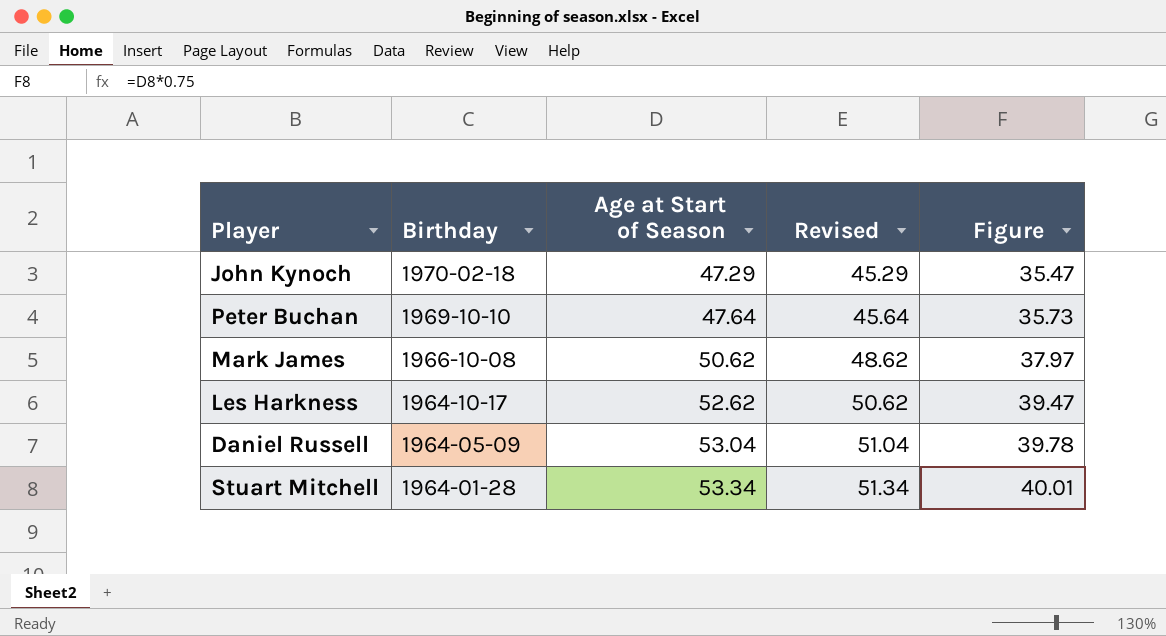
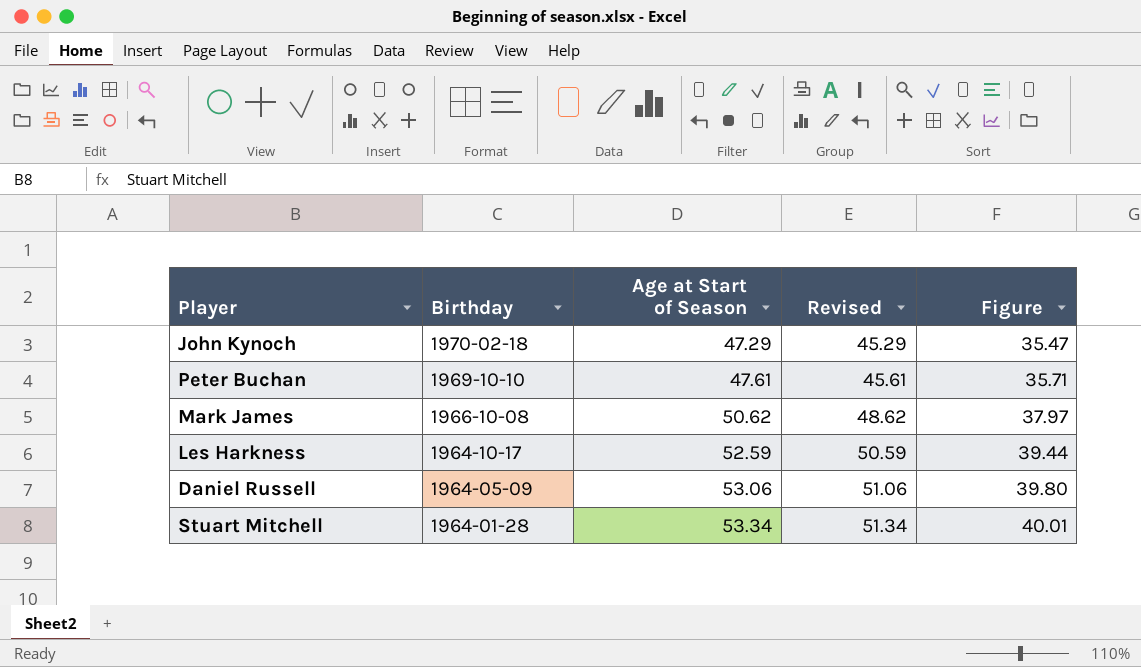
Peter Buchan | Age at Start of Season: 47.64 -> 47.61
Peter Buchan | Revised: 45.64 -> 45.61
Peter Buchan | Figure: 35.73 -> 35.71
Les Harkness | Age at Start of Season: 52.62 -> 52.59
Les Harkness | Revised: 50.62 -> 50.59
Les Harkness | Figure: 39.47 -> 39.44
Daniel Russell | Age at Start of Season: 53.04 -> 53.06
Daniel Russell | Revised: 51.04 -> 51.06
Daniel Russell | Figure: 39.78 -> 39.80

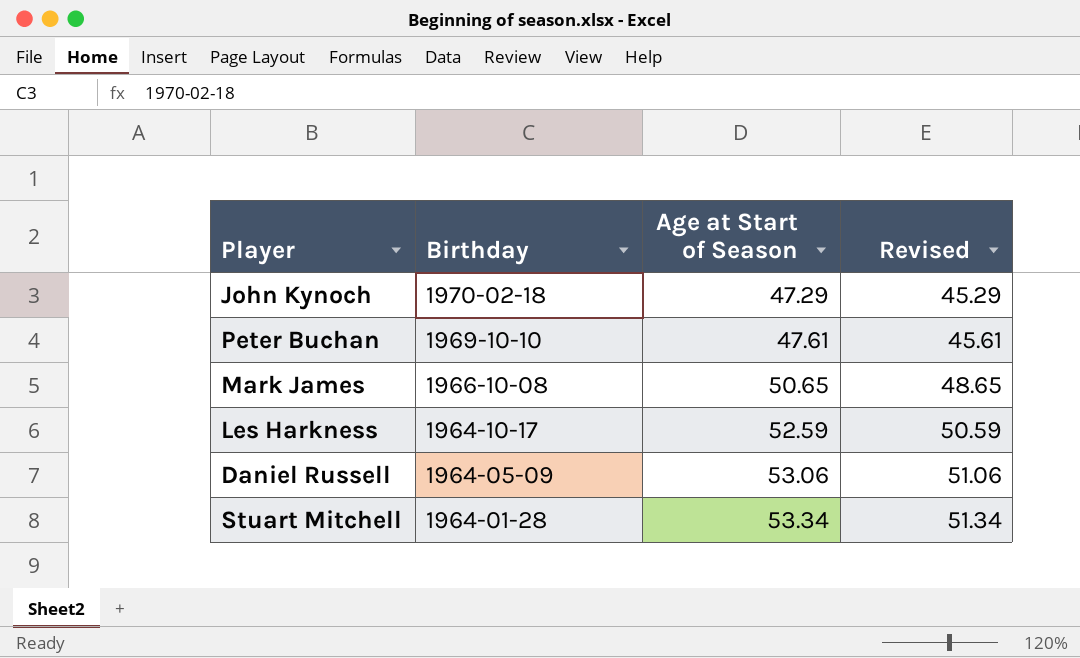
column Figure | formula: [Age at Start of Season] * 0.75 -> none
Mark James | Age at Start of Season: 50.62 -> 50.65
Mark James | Revised: 48.62 -> 48.65

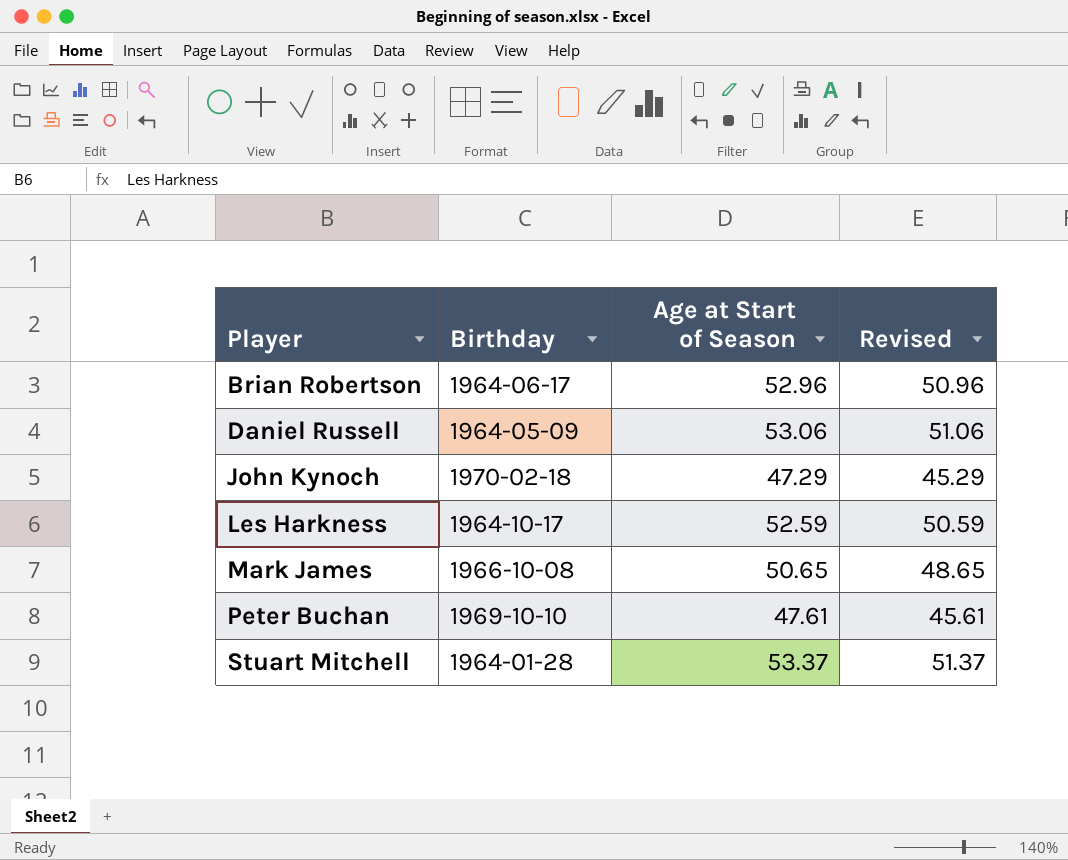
row order: Birthday descending -> Player ascending
row Brian Robertson: none -> 1964-06-17 | 52.96 | 50.96
Stuart Mitchell | Age at Start of Season: 53.34 -> 53.37
Stuart Mitchell | Revised: 51.34 -> 51.37

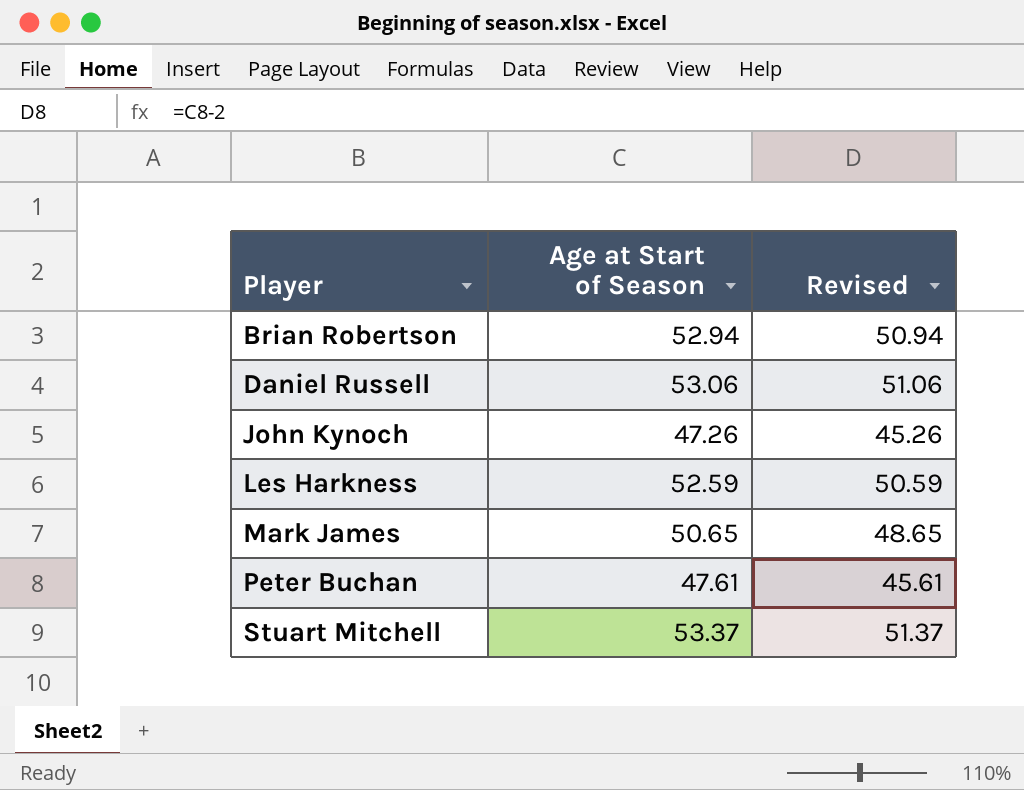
column Birthday | position: 2 -> none
Brian Robertson | Age at Start of Season: 52.96 -> 52.94
Brian Robertson | Revised: 50.96 -> 50.94
John Kynoch | Age at Start of Season: 47.29 -> 47.26
John Kynoch | Revised: 45.29 -> 45.26

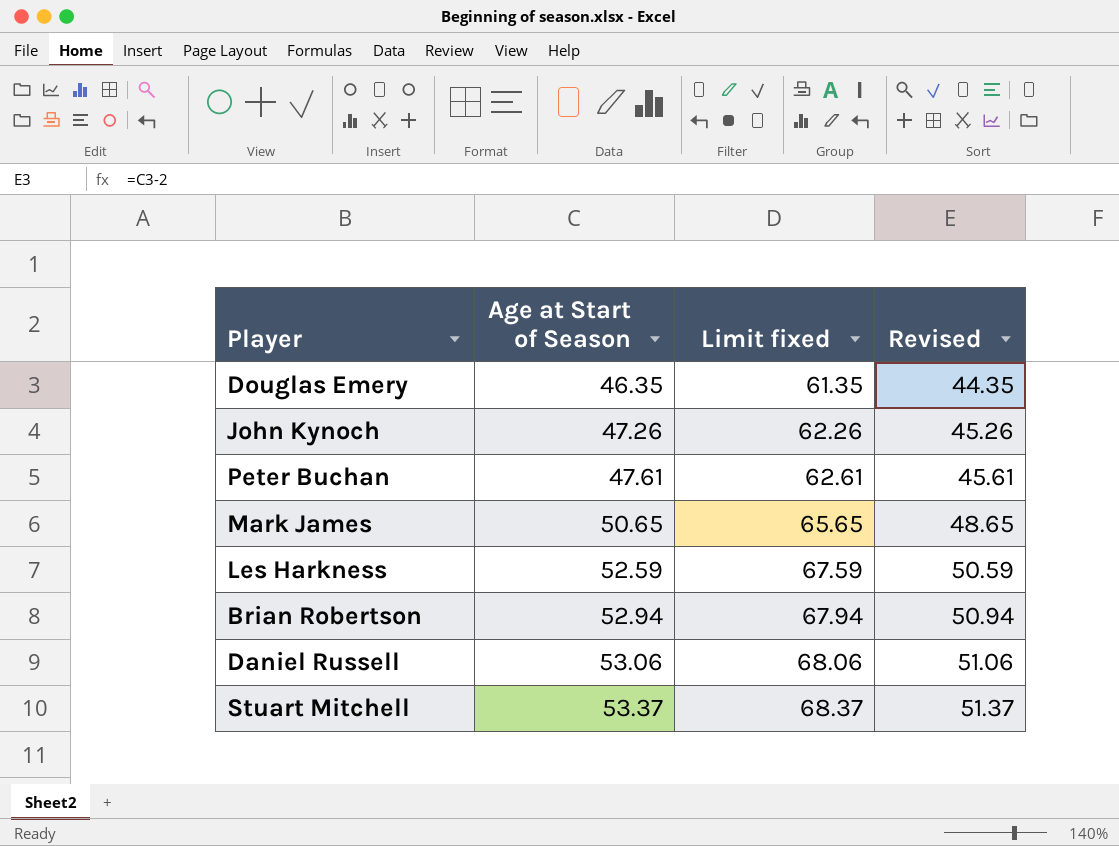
row order: Player ascending -> Age at Start of Season ascending
column Limit fixed | formula: none -> [Age at Start of Season] + 15
row Douglas Emery: none -> 46.35 | 61.35 | 44.35

